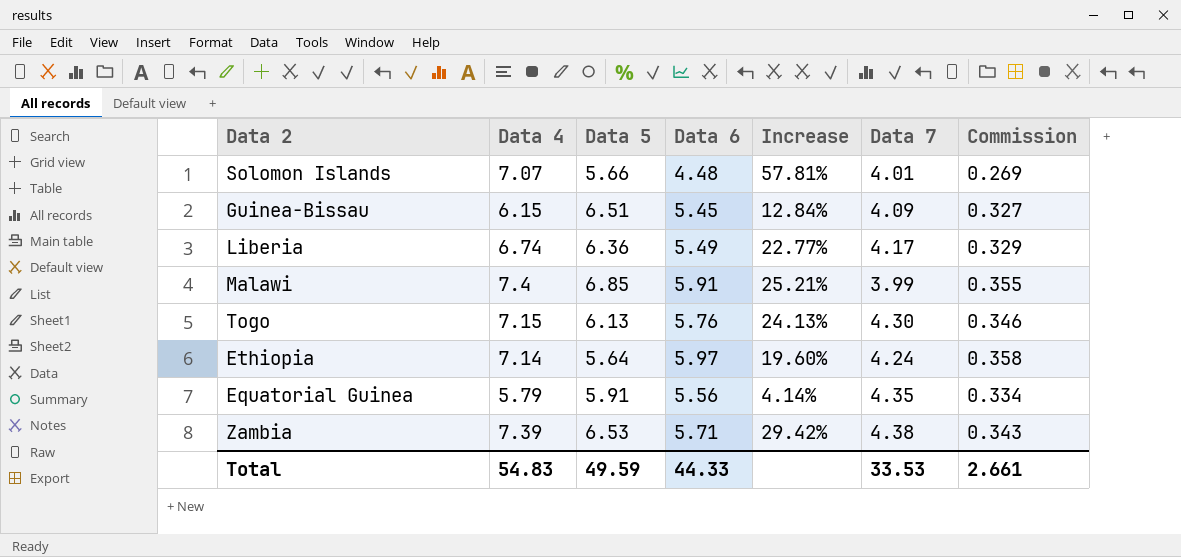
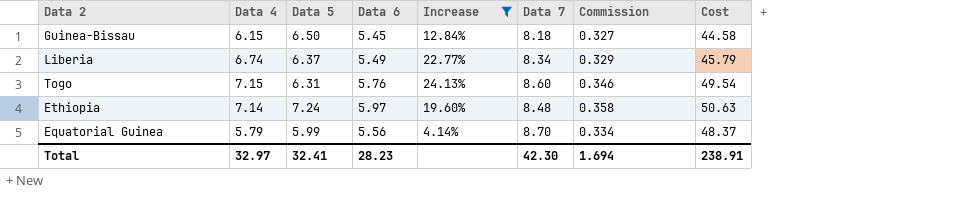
filter: none -> Increase <= 24.13%
column Cost | formula: none -> [Data 6] * [Data 7]
Guinea-Bissau | Data 5: 6.51 -> 6.50
Guinea-Bissau | Data 7: 4.09 -> 8.18
Liberia | Data 5: 6.36 -> 6.37
Liberia | Data 7: 4.17 -> 8.34
Togo | Data 5: 6.13 -> 6.31
Togo | Data 7: 4.30 -> 8.60
Ethiopia | Data 5: 5.64 -> 7.24
Ethiopia | Data 7: 4.24 -> 8.48
Equatorial Guinea | Data 5: 5.91 -> 5.99
Equatorial Guinea | Data 7: 4.35 -> 8.70
Total | Data 4: 54.83 -> 32.97
Total | Data 5: 49.59 -> 32.41
Total | Data 6: 44.33 -> 28.23
Total | Data 7: 33.53 -> 42.30
Total | Commission: 2.661 -> 1.694

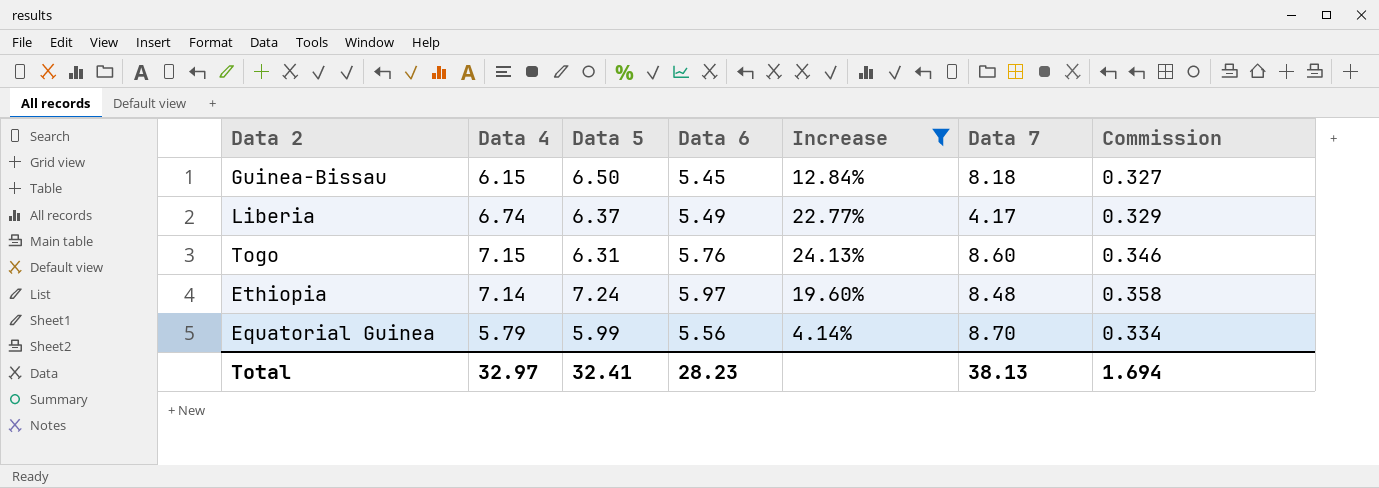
column Cost | formula: [Data 6] * [Data 7] -> none
Liberia | Data 7: 8.34 -> 4.17
Total | Data 7: 42.30 -> 38.13

